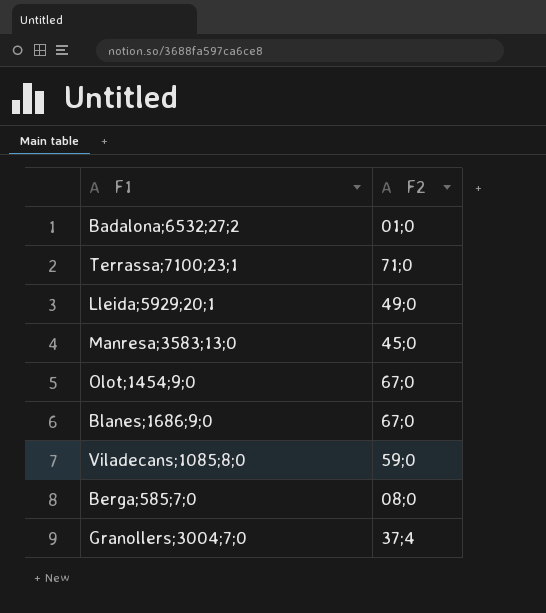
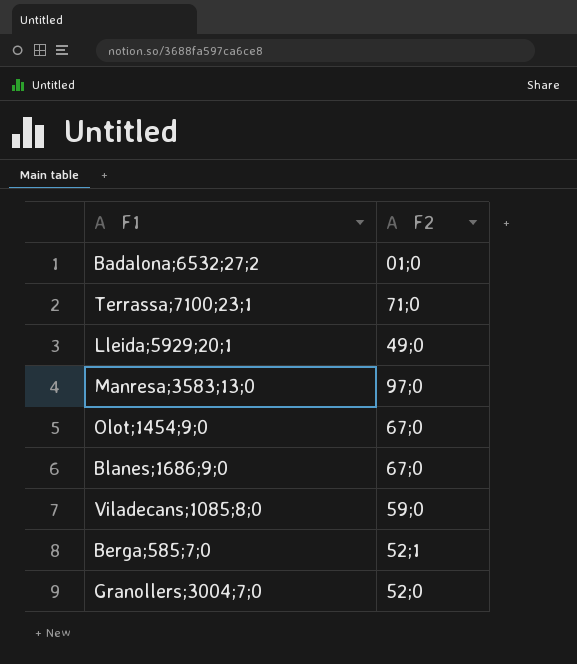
Manresa;3583;13;0 | F2: 45;0 -> 97;0
Berga;585;7;0 | F2: 08;0 -> 52;1
Granollers;3004;7;0 | F2: 37;4 -> 52;0

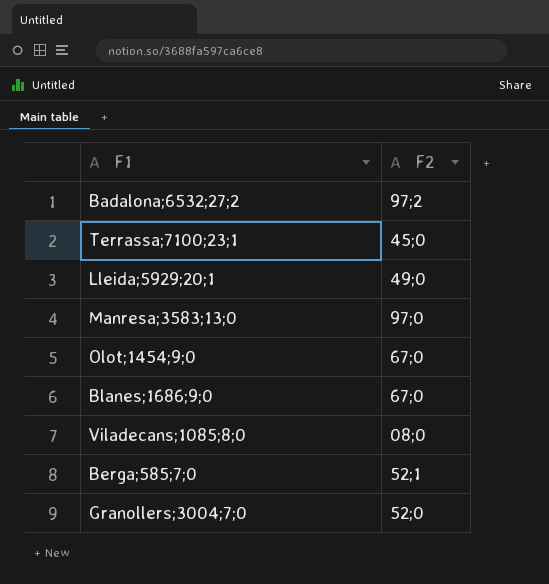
Badalona;6532;27;2 | F2: 01;0 -> 97;2
Terrassa;7100;23;1 | F2: 71;0 -> 45;0
Viladecans;1085;8;0 | F2: 59;0 -> 08;0

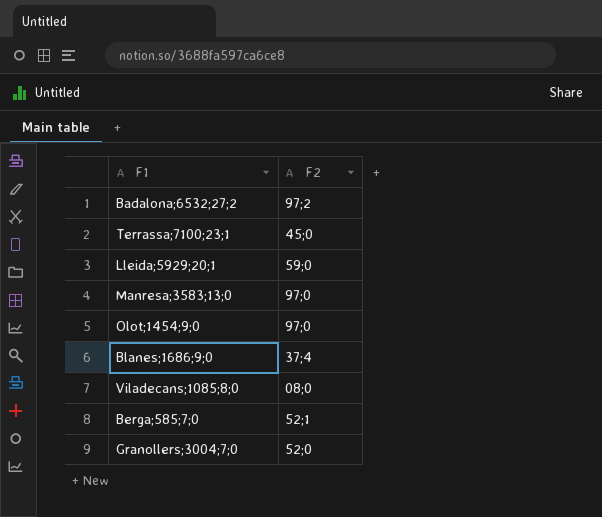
Lleida;5929;20;1 | F2: 49;0 -> 59;0
Olot;1454;9;0 | F2: 67;0 -> 97;0
Blanes;1686;9;0 | F2: 67;0 -> 37;4

